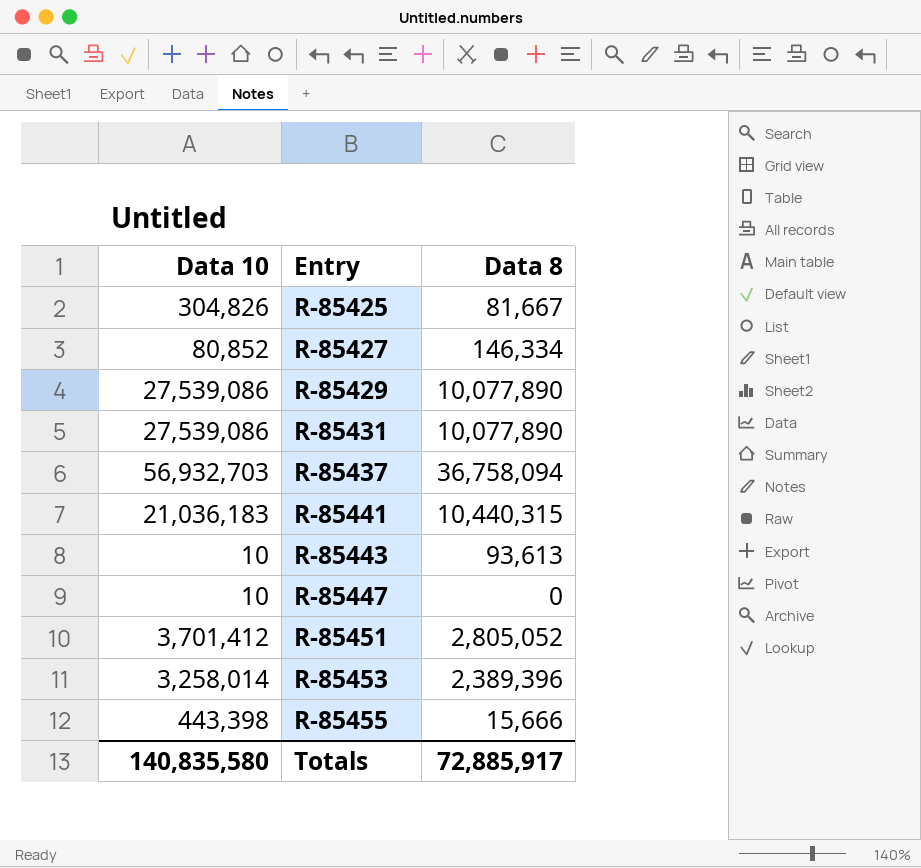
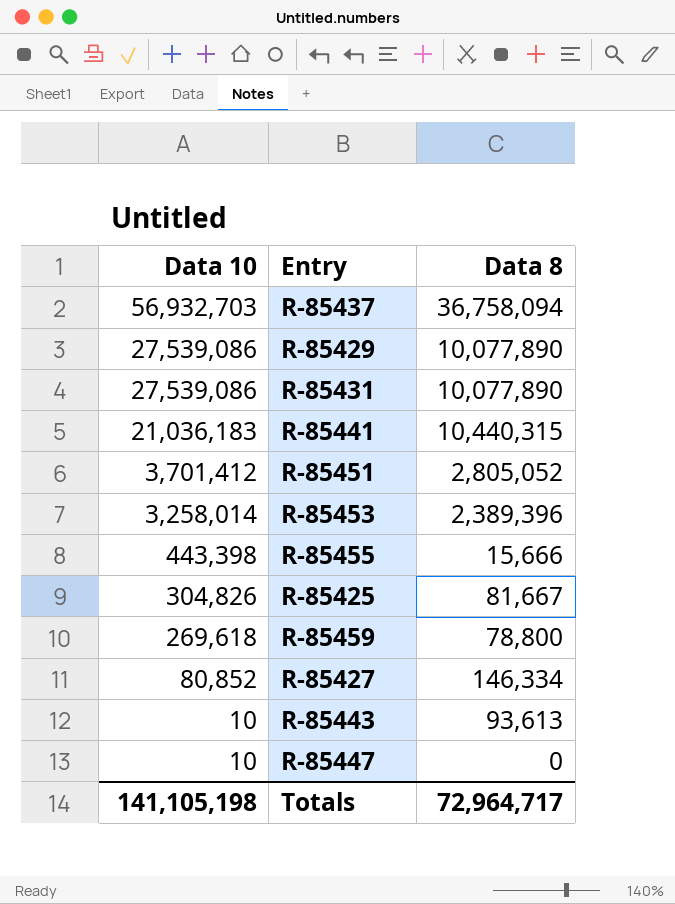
row order: Entry ascending -> Data 10 descending
row R-85459: none -> 269,618 | 78,800
Totals | Data 10: 140,835,580 -> 141,105,198
Totals | Data 8: 72,885,917 -> 72,964,717

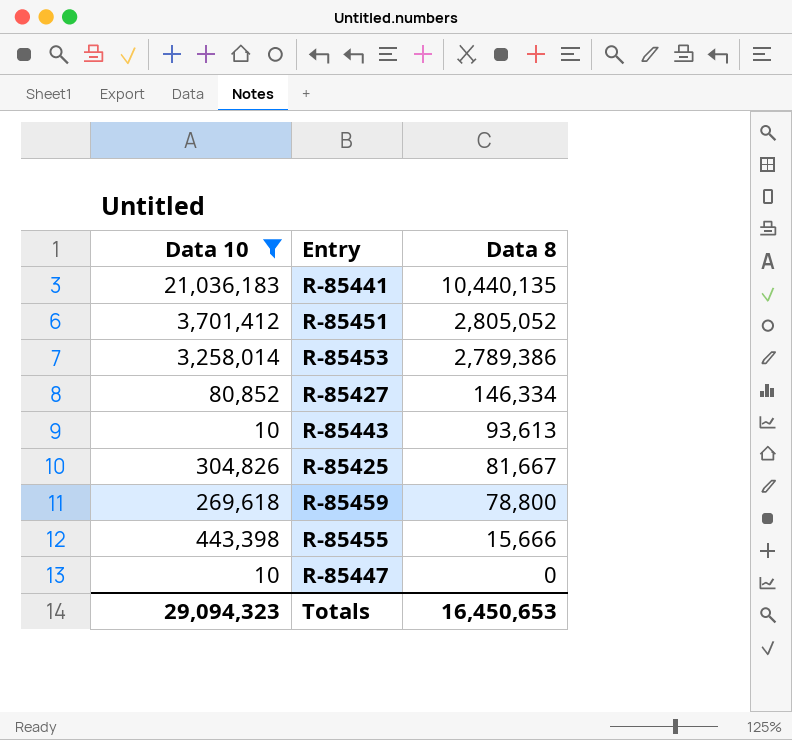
filter: none -> Data 10 <= 21,036,183
row order: Data 10 descending -> Data 8 descending
R-85441 | Data 8: 10,440,315 -> 10,440,135
R-85453 | Data 8: 2,389,396 -> 2,789,386
Totals | Data 10: 141,105,198 -> 29,094,323
Totals | Data 8: 72,964,717 -> 16,450,653

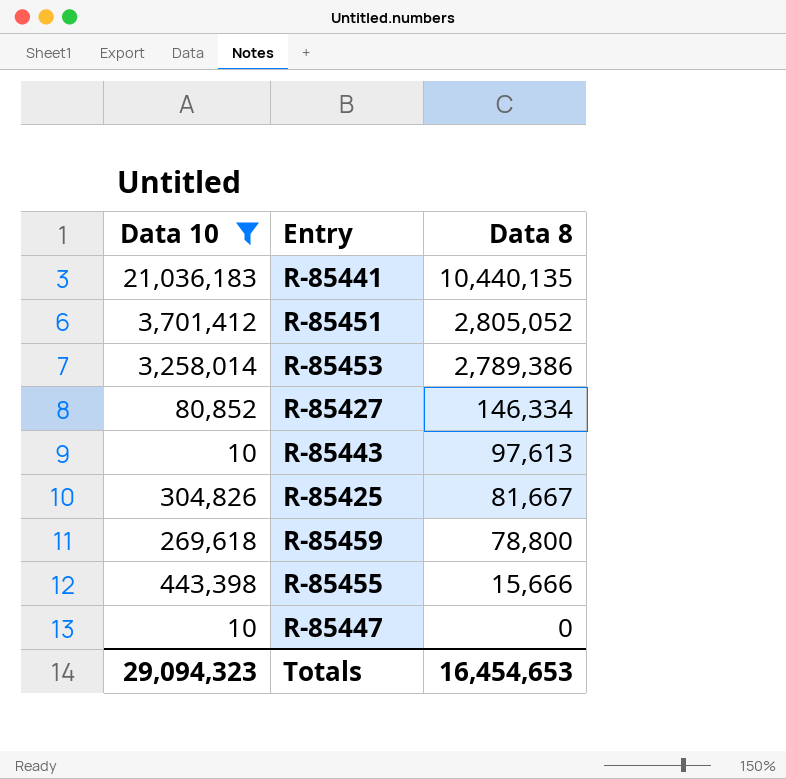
R-85443 | Data 8: 93,613 -> 97,613
Totals | Data 8: 16,450,653 -> 16,454,653

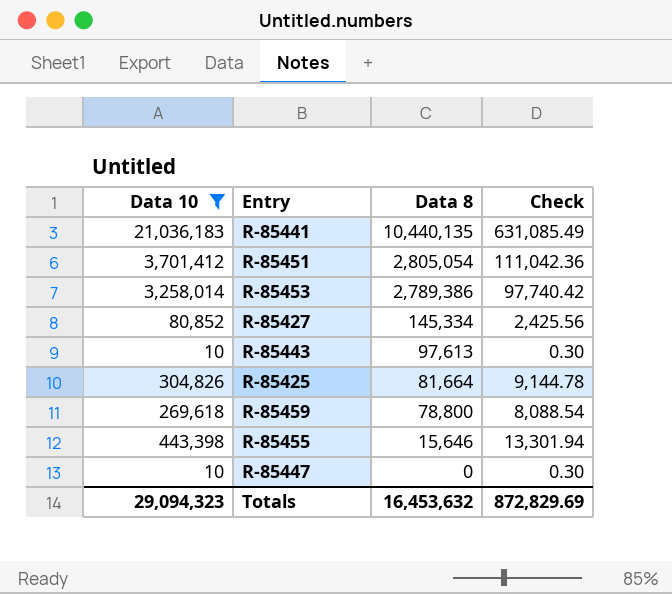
column Check | formula: none -> [Data 10] * 0.03
R-85451 | Data 8: 2,805,052 -> 2,805,054
R-85427 | Data 8: 146,334 -> 145,334
R-85425 | Data 8: 81,667 -> 81,664
R-85455 | Data 8: 15,666 -> 15,646
Totals | Data 8: 16,454,653 -> 16,453,632

